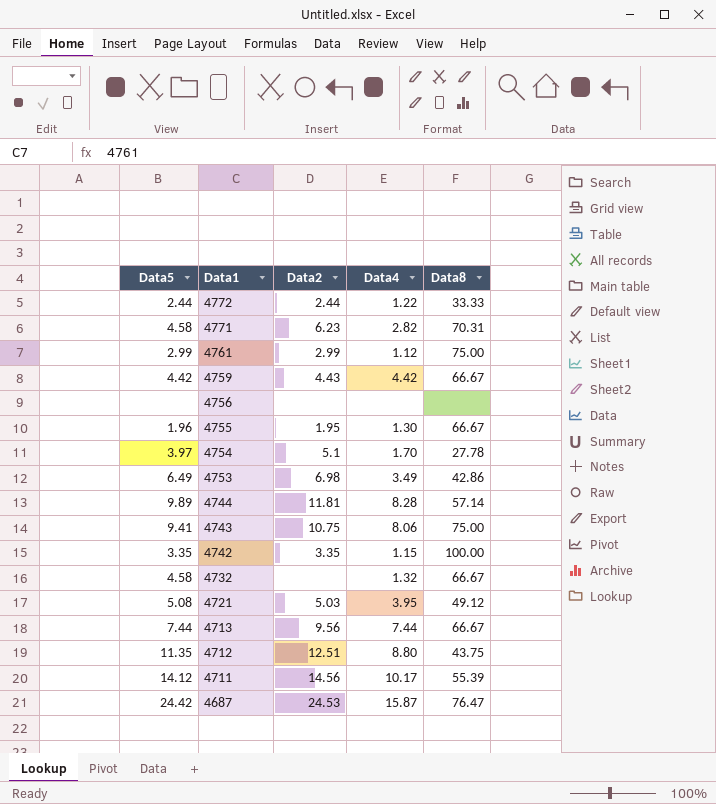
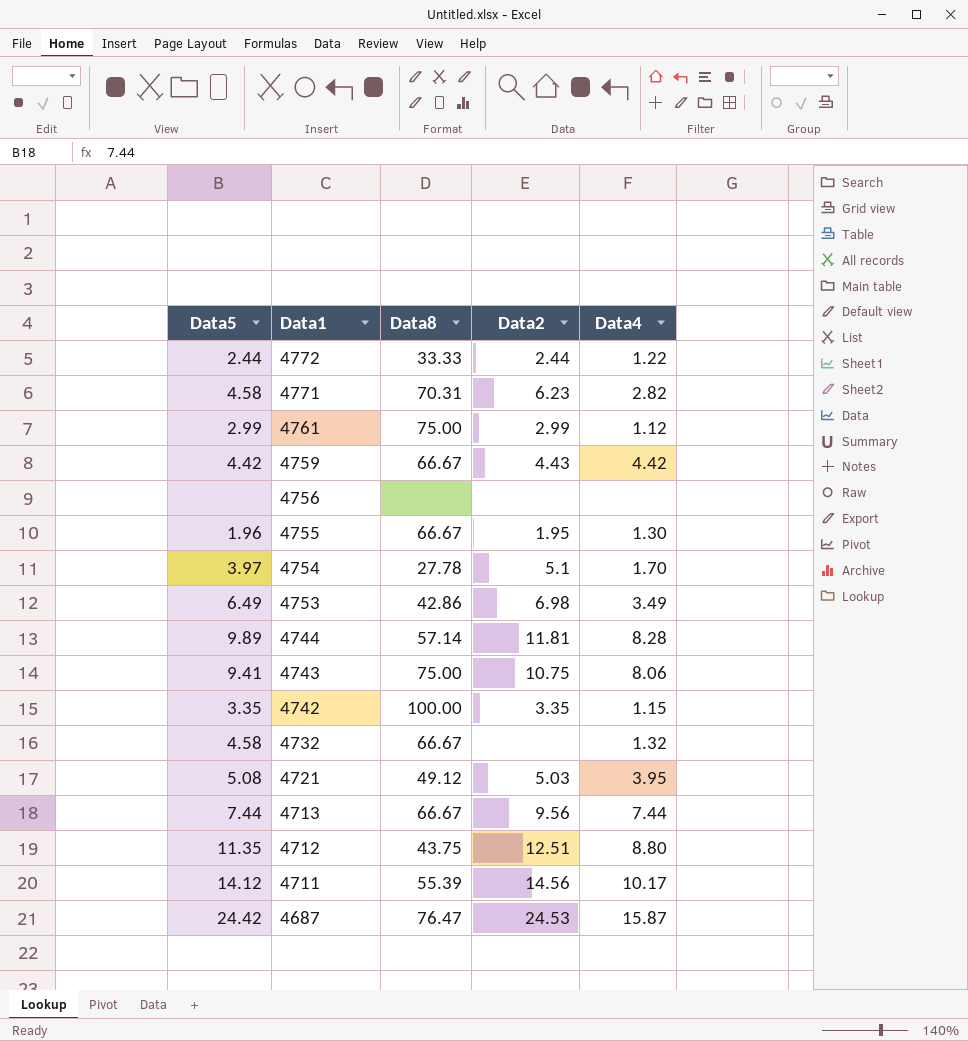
column Data8 | position: 5 -> 3

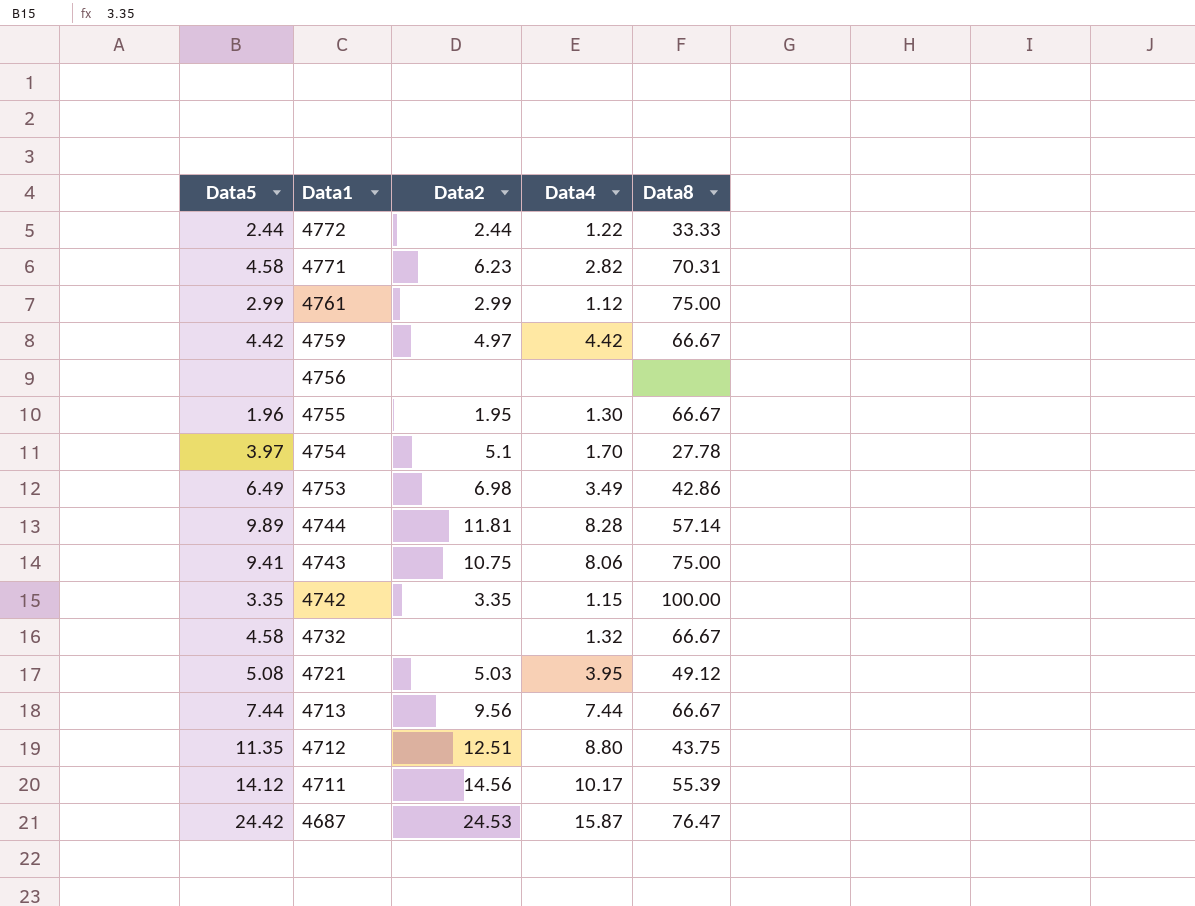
column Data8 | position: 3 -> 5
4759 | Data2: 4.43 -> 4.97

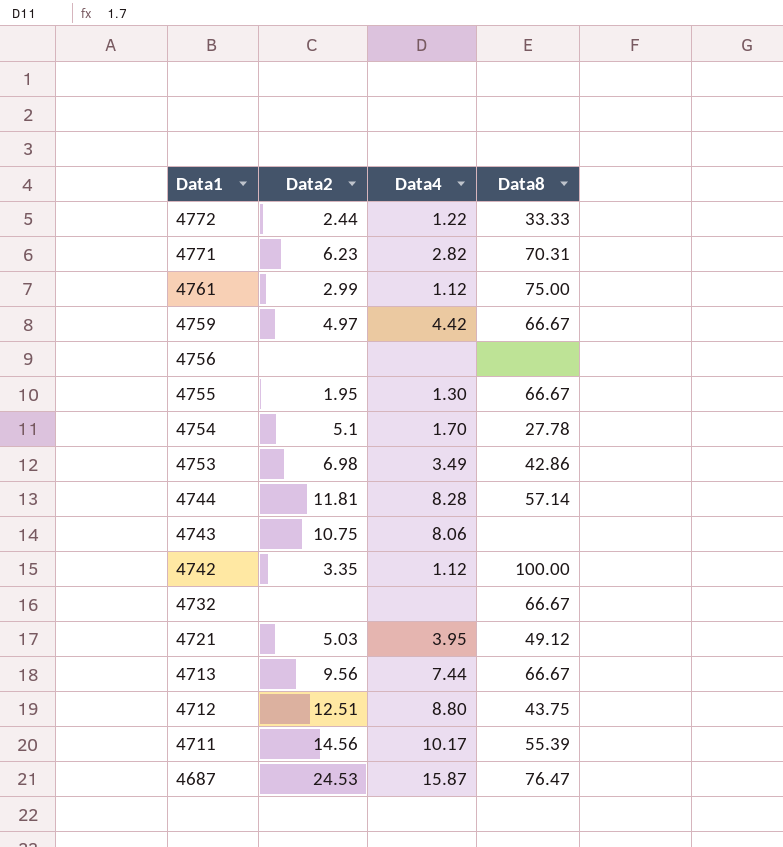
column Data5 | position: 1 -> none
4743 | Data8: 75.00 -> none
4742 | Data4: 1.15 -> 1.12
4732 | Data4: 1.32 -> none

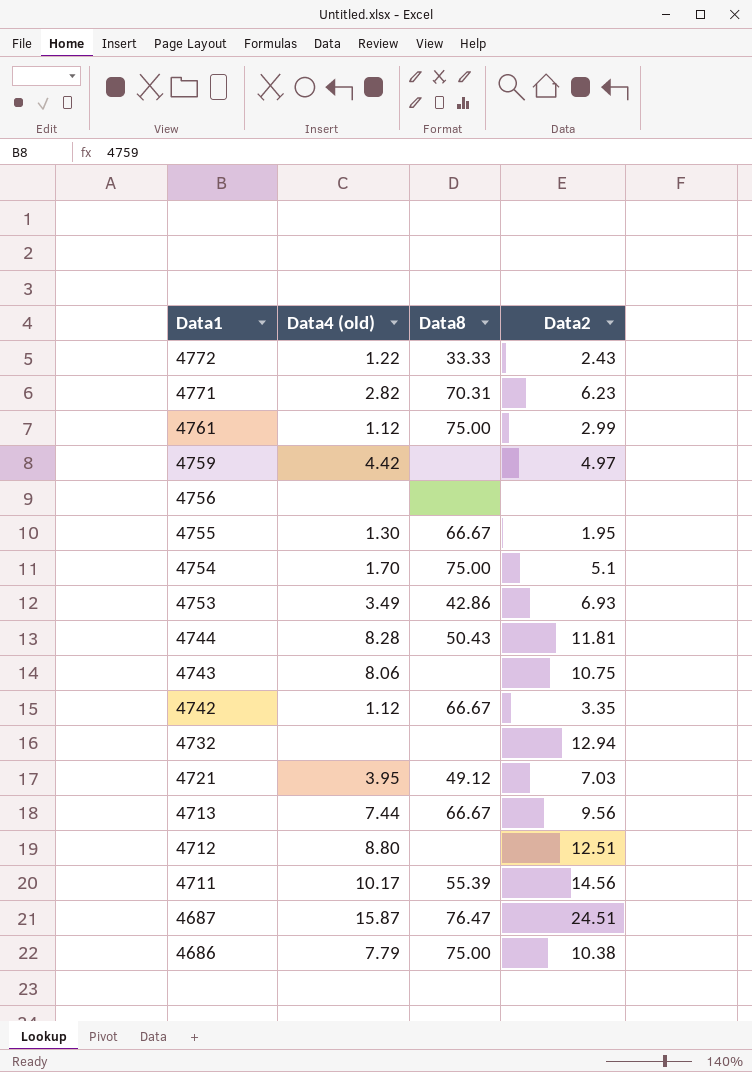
column name: Data4 -> Data4 (old)
column Data2 | position: 2 -> 4
4772 | Data2: 2.44 -> 2.43
4759 | Data8: 66.67 -> none
4754 | Data8: 27.78 -> 75.00
4753 | Data2: 6.98 -> 6.93
4744 | Data8: 57.14 -> 50.43
4742 | Data8: 100.00 -> 66.67
4732 | Data8: 66.67 -> none
4732 | Data2: none -> 12.94
4721 | Data2: 5.03 -> 7.03
4712 | Data8: 43.75 -> none
4687 | Data2: 24.53 -> 24.51
row 4686: none -> 7.79 | 75.00 | 10.38

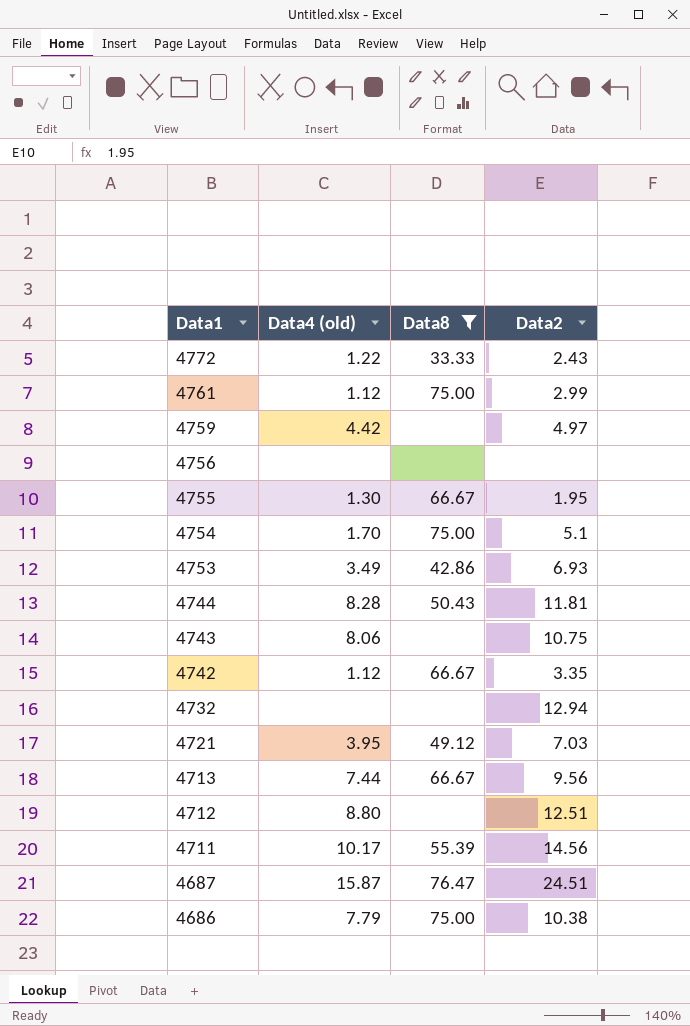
filter: none -> Data8 != 70.31

